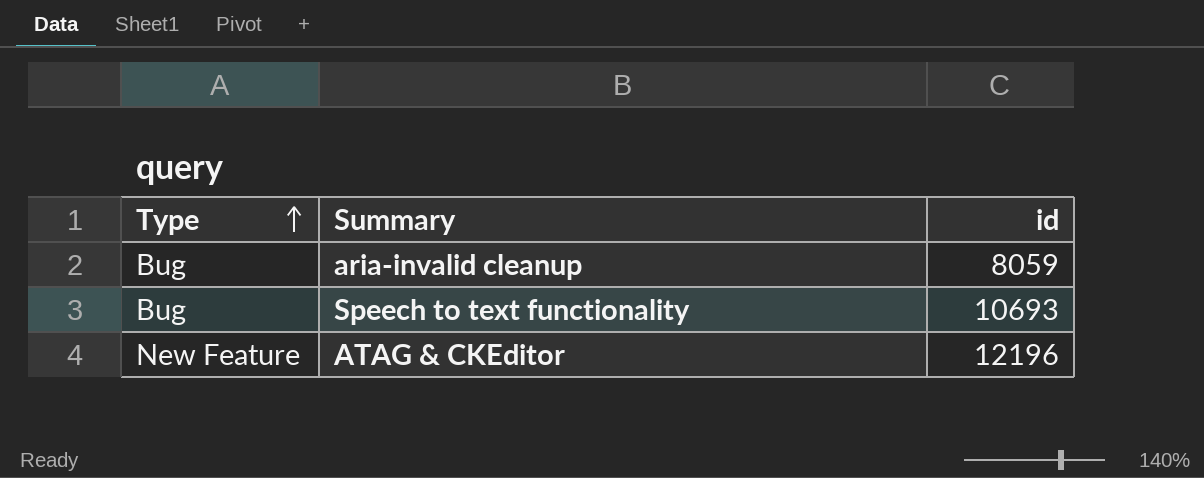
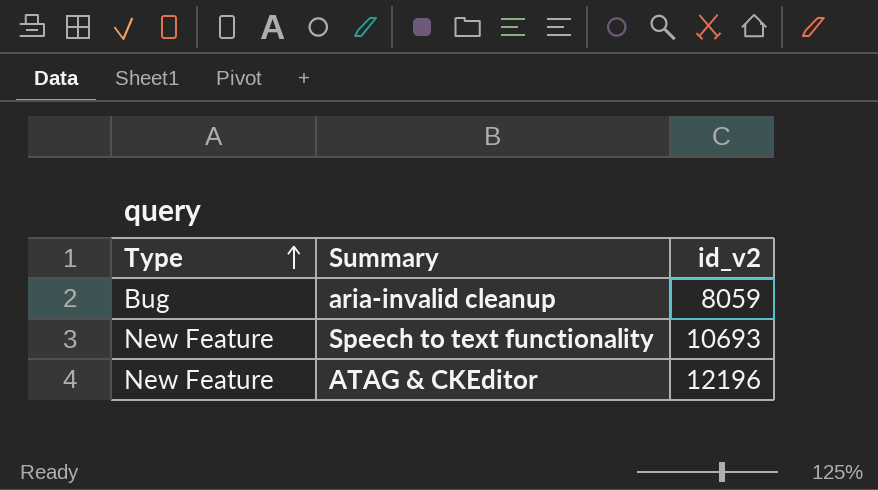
column name: id -> id_v2
Speech to text functionality | Type: Bug -> New Feature

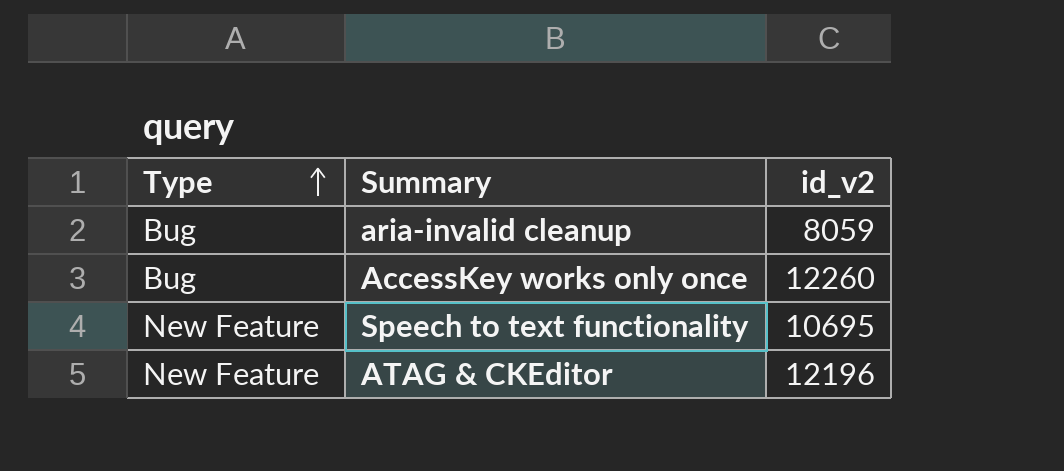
row AccessKey works only once: none -> Bug | 12260
Speech to text functionality | id_v2: 10693 -> 10695

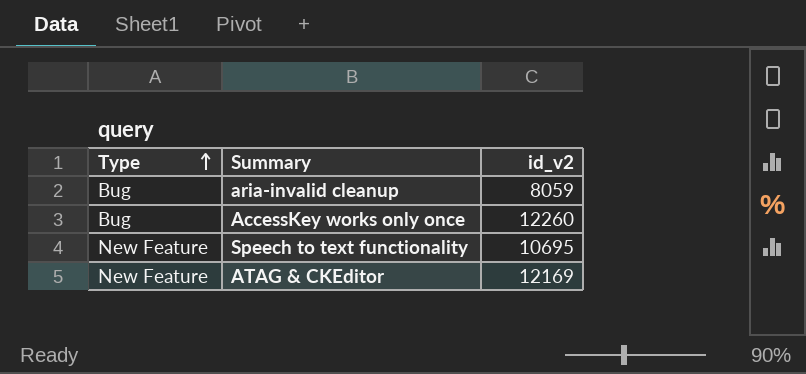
ATAG & CKEditor | id_v2: 12196 -> 12169

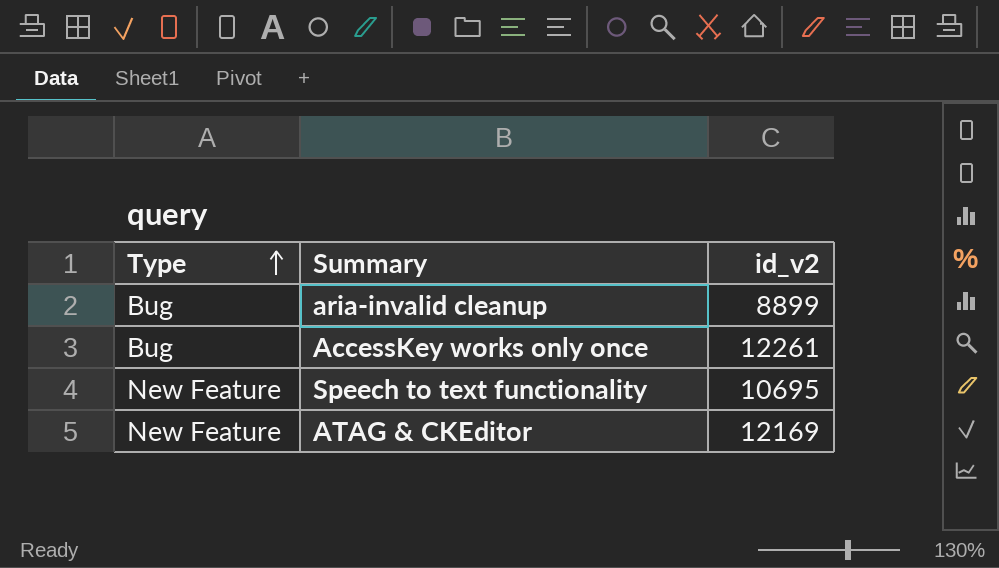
aria-invalid cleanup | id_v2: 8059 -> 8899
AccessKey works only once | id_v2: 12260 -> 12261

